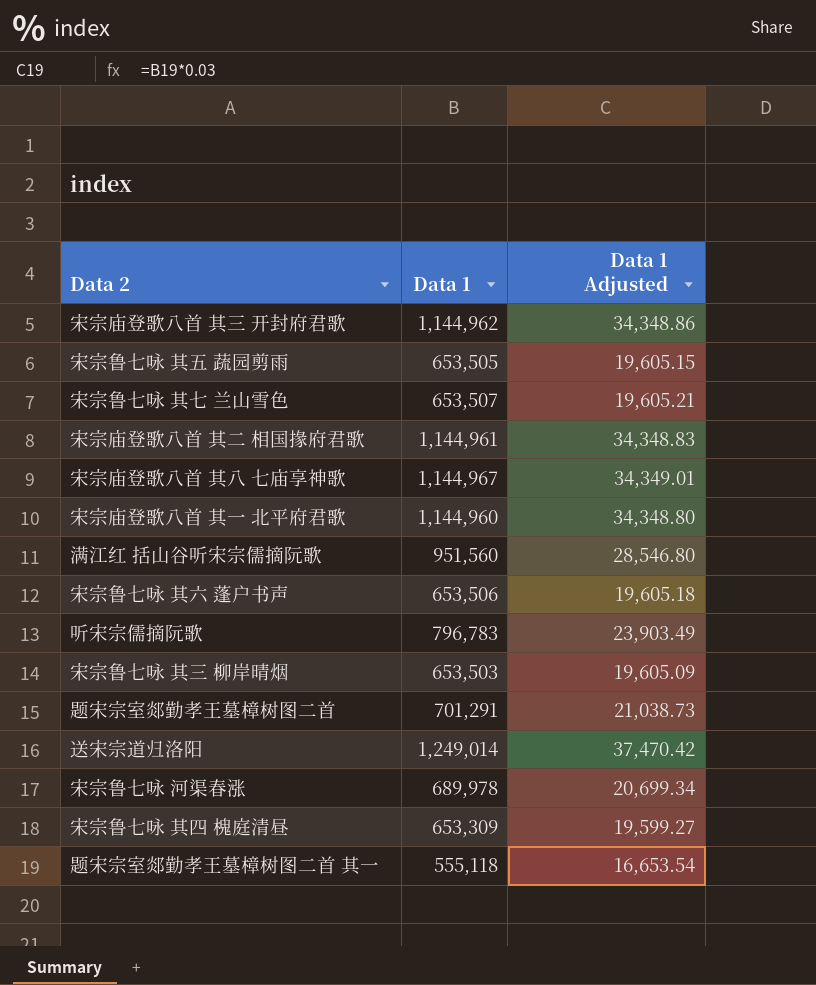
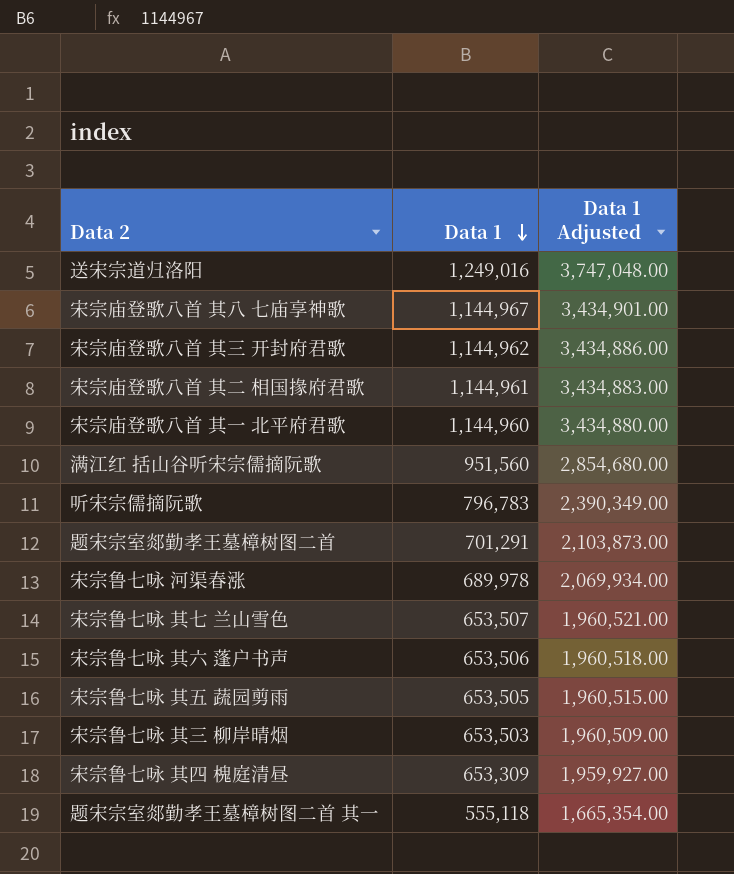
row order: none -> Data 1 descending
column Data 1 Adjusted | formula: [Data 1] * 0.03 -> [Data 1] * 3
送宋宗道归洛阳 | Data 1: 1,249,014 -> 1,249,016

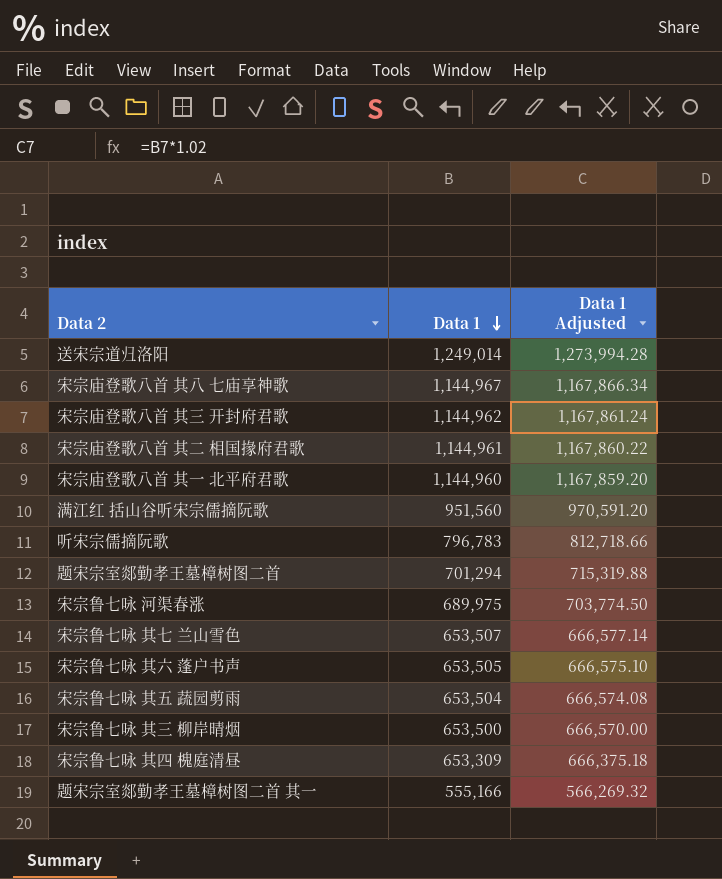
column Data 1 Adjusted | formula: [Data 1] * 3 -> [Data 1] * 1.02
送宋宗道归洛阳 | Data 1: 1,249,016 -> 1,249,014
题宋宗室郯勤孝王墓樟树图二首 | Data 1: 701,291 -> 701,294
宋宗鲁七咏 河渠春涨 | Data 1: 689,978 -> 689,975
宋宗鲁七咏 其六 蓬户书声 | Data 1: 653,506 -> 653,505
宋宗鲁七咏 其五 蔬园剪雨 | Data 1: 653,505 -> 653,504
宋宗鲁七咏 其三 柳岸晴烟 | Data 1: 653,503 -> 653,500
题宋宗室郯勤孝王墓樟树图二首 其一 | Data 1: 555,118 -> 555,166

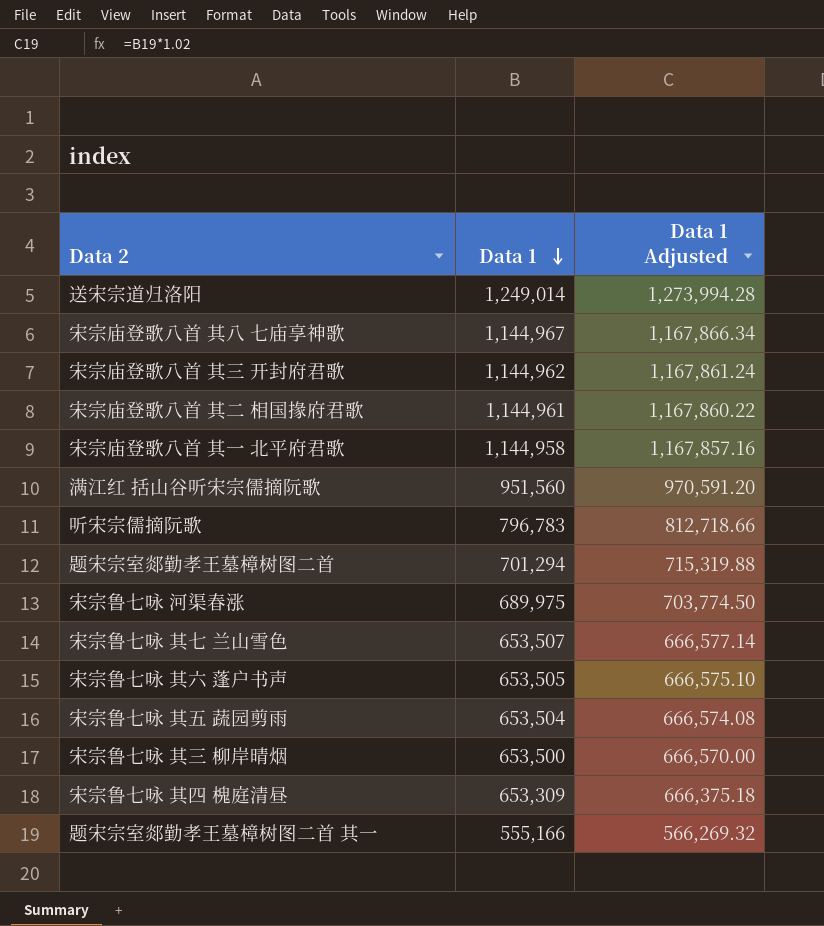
宋宗庙登歌八首 其一 北平府君歌 | Data 1: 1,144,960 -> 1,144,958
宋宗庙登歌八首 其一 北平府君歌 | Data 1 Adjusted: 1,167,859.20 -> 1,167,857.16

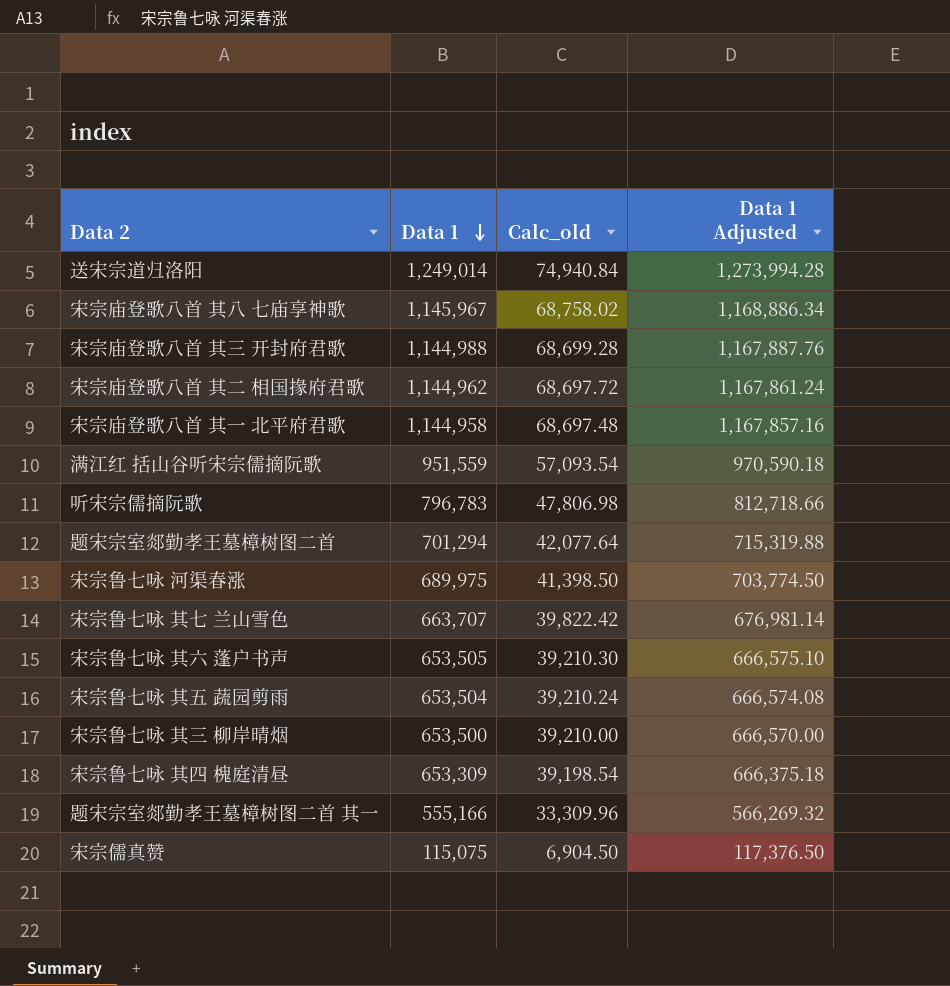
column Calc_old | formula: none -> [Data 1] * 0.06
宋宗庙登歌八首 其八 七庙享神歌 | Data 1: 1,144,967 -> 1,145,967
宋宗庙登歌八首 其八 七庙享神歌 | Data 1 Adjusted: 1,167,866.34 -> 1,168,886.34
宋宗庙登歌八首 其三 开封府君歌 | Data 1: 1,144,962 -> 1,144,988
宋宗庙登歌八首 其三 开封府君歌 | Data 1 Adjusted: 1,167,861.24 -> 1,167,887.76
宋宗庙登歌八首 其二 相国掾府君歌 | Data 1: 1,144,961 -> 1,144,962
宋宗庙登歌八首 其二 相国掾府君歌 | Data 1 Adjusted: 1,167,860.22 -> 1,167,861.24
满江红 括山谷听宋宗儒摘阮歌 | Data 1: 951,560 -> 951,559
满江红 括山谷听宋宗儒摘阮歌 | Data 1 Adjusted: 970,591.20 -> 970,590.18
宋宗鲁七咏 其七 兰山雪色 | Data 1: 653,507 -> 663,707
宋宗鲁七咏 其七 兰山雪色 | Data 1 Adjusted: 666,577.14 -> 676,981.14
row 宋宗儒真赞: none -> 115,075 | 6,904.50 | 117,376.50

